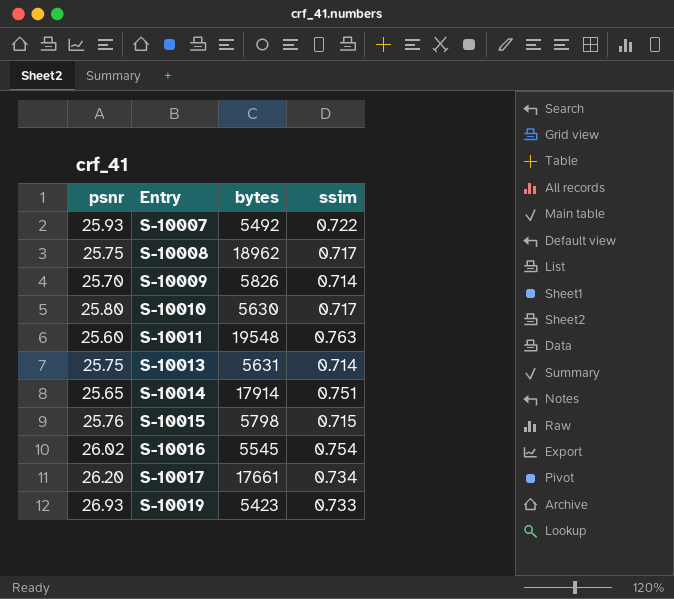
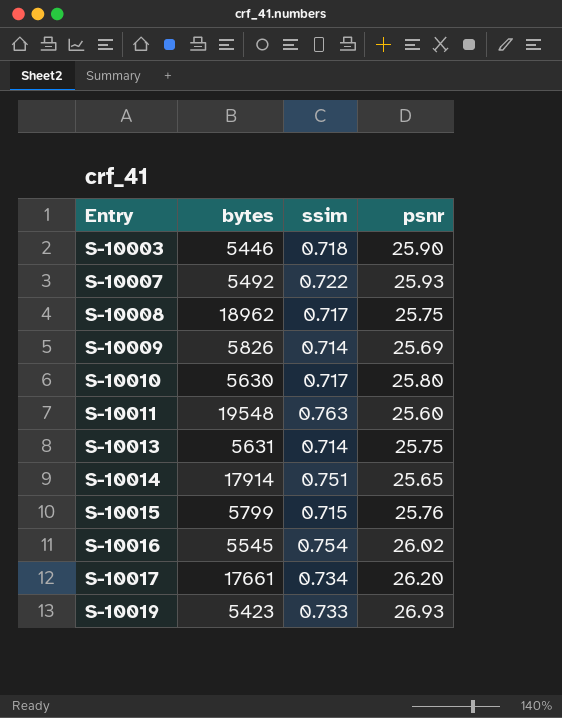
column psnr | position: 1 -> 4
row S-10003: none -> 5446 | 0.718 | 25.90
S-10009 | psnr: 25.70 -> 25.69
S-10015 | bytes: 5798 -> 5799

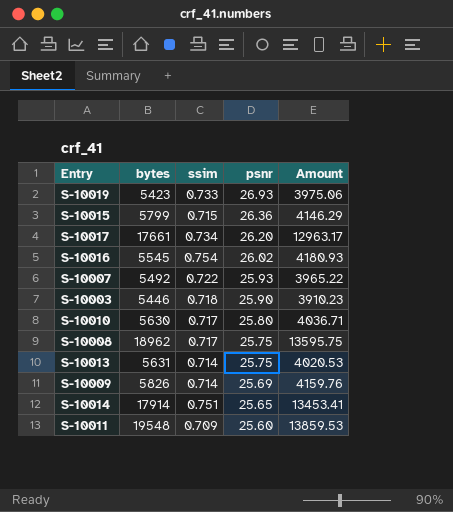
row order: Entry ascending -> psnr descending
column Amount | formula: none -> [bytes] * [ssim]
S-10015 | psnr: 25.76 -> 26.36
S-10011 | ssim: 0.763 -> 0.709

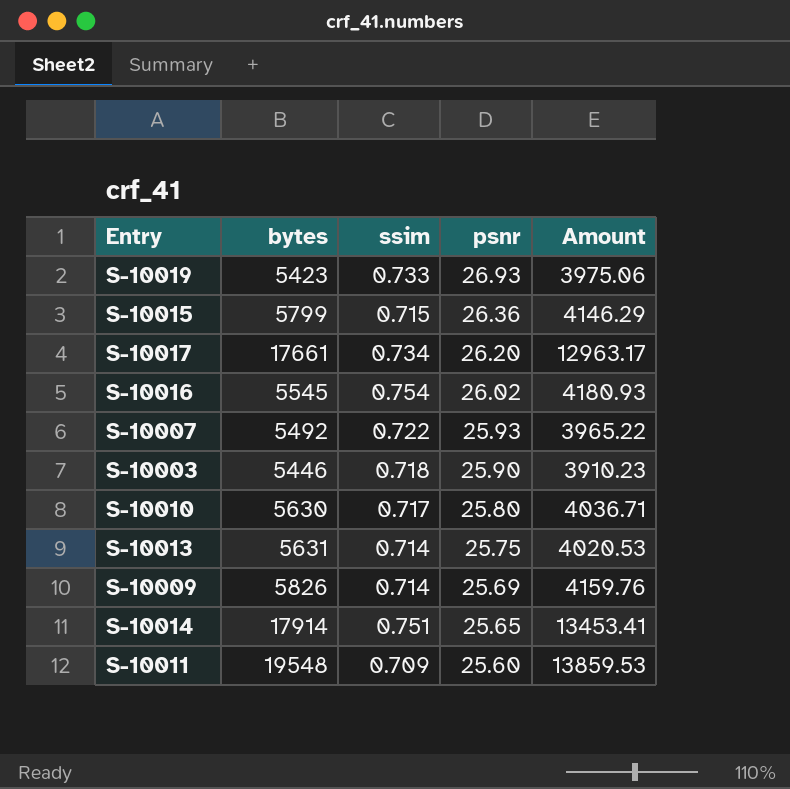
row S-10008: 18962 | 0.717 | 25.75 | 13595.75 -> none

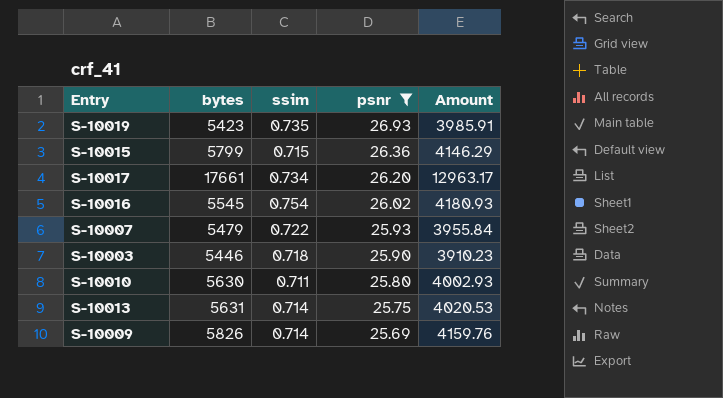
filter: none -> psnr >= 25.69
S-10019 | ssim: 0.733 -> 0.735
S-10019 | Amount: 3975.06 -> 3985.91
S-10007 | bytes: 5492 -> 5479
S-10007 | Amount: 3965.22 -> 3955.84
S-10010 | ssim: 0.717 -> 0.711
S-10010 | Amount: 4036.71 -> 4002.93

